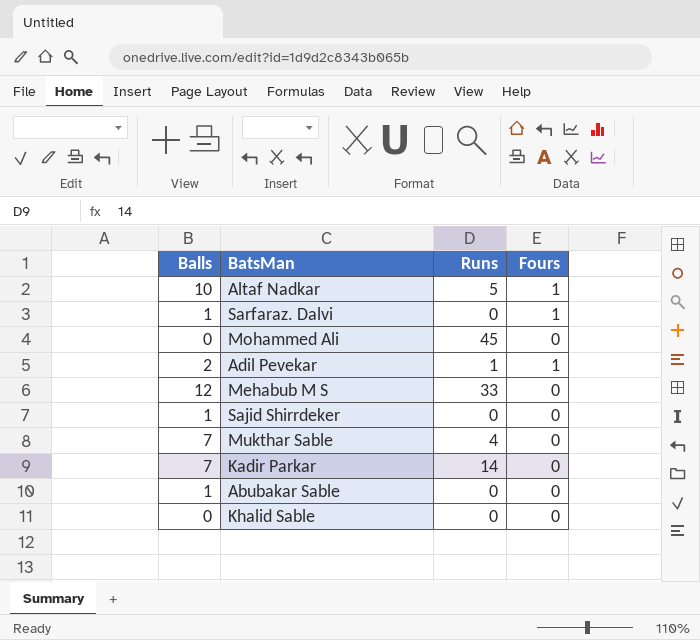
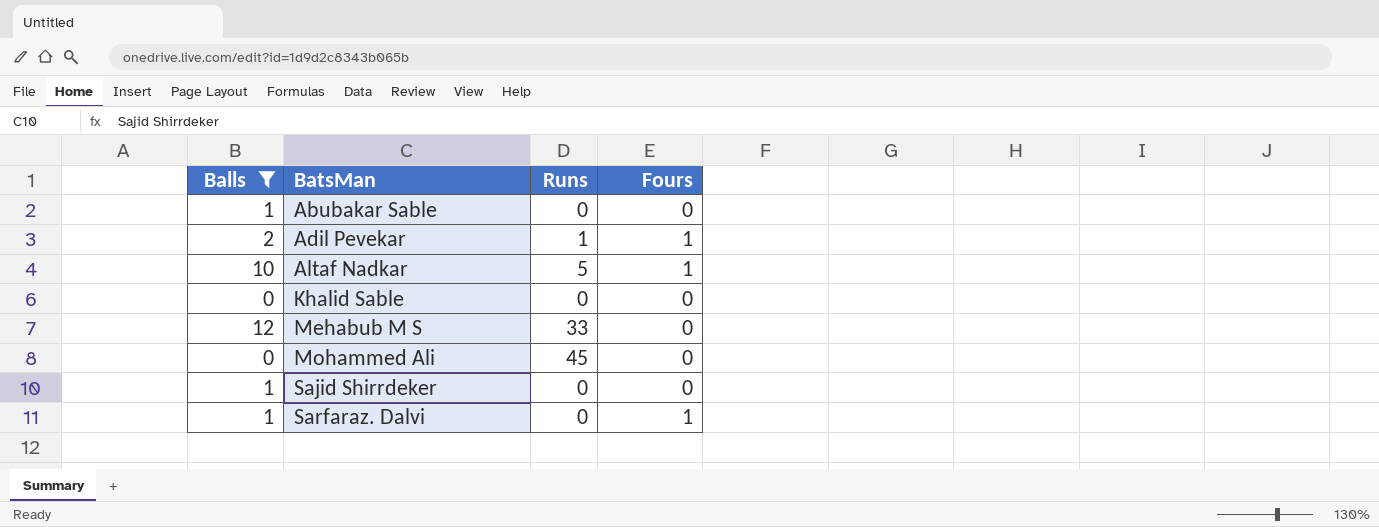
filter: none -> Balls != 7
row order: none -> BatsMan ascending

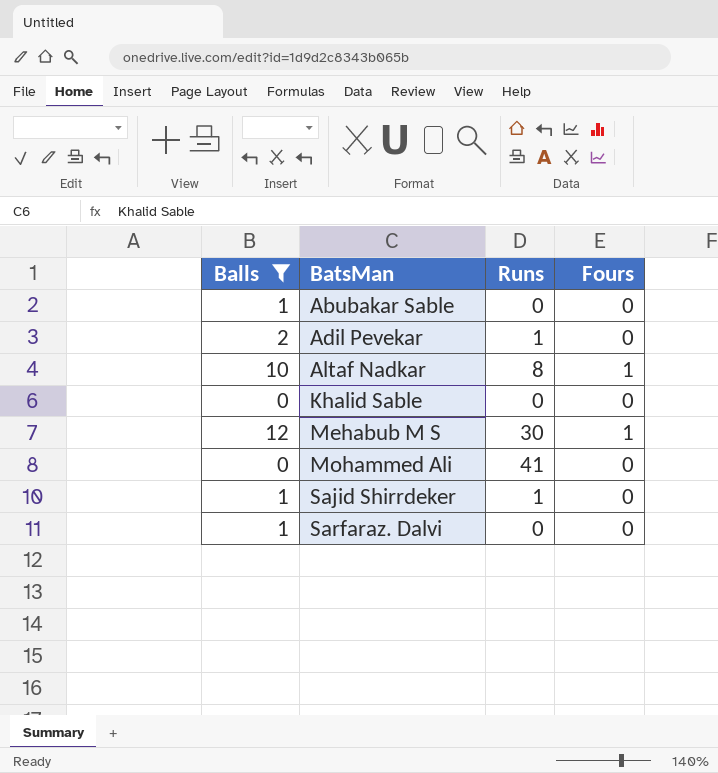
Adil Pevekar | Fours: 1 -> 0
Altaf Nadkar | Runs: 5 -> 8
Mehabub M S | Runs: 33 -> 30
Mehabub M S | Fours: 0 -> 1
Mohammed Ali | Runs: 45 -> 41
Sajid Shirrdeker | Runs: 0 -> 1
Sarfaraz. Dalvi | Fours: 1 -> 0

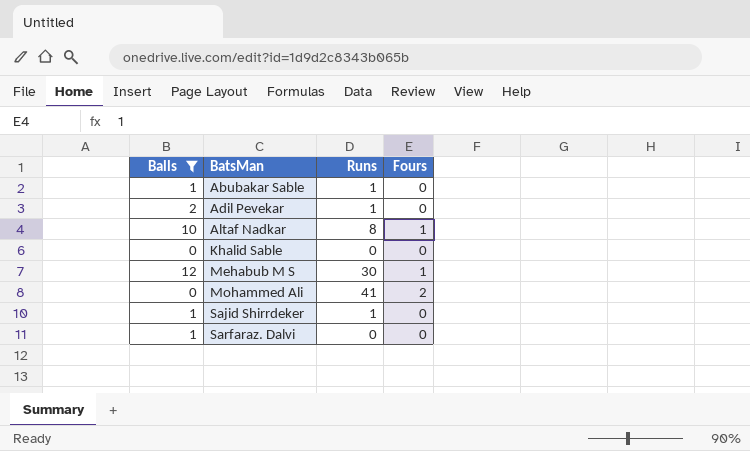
Abubakar Sable | Runs: 0 -> 1
Mohammed Ali | Fours: 0 -> 2

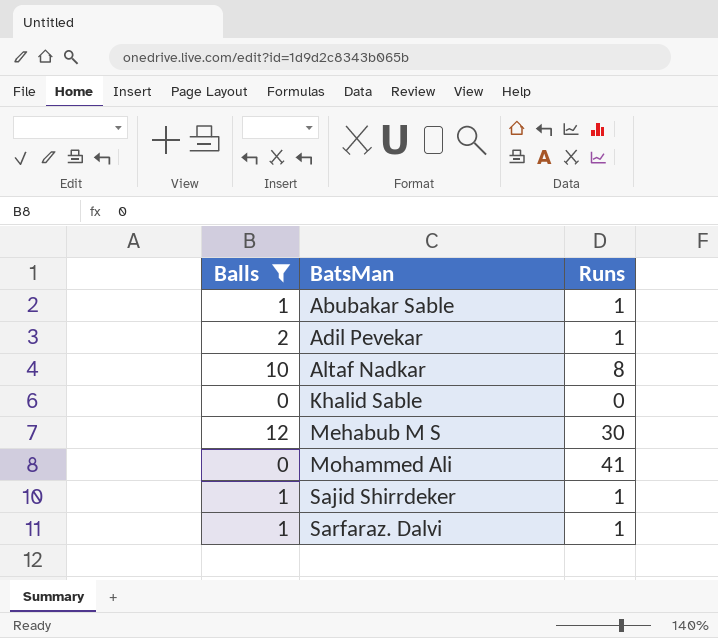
column Fours | position: 4 -> none
Sarfaraz. Dalvi | Runs: 0 -> 1

